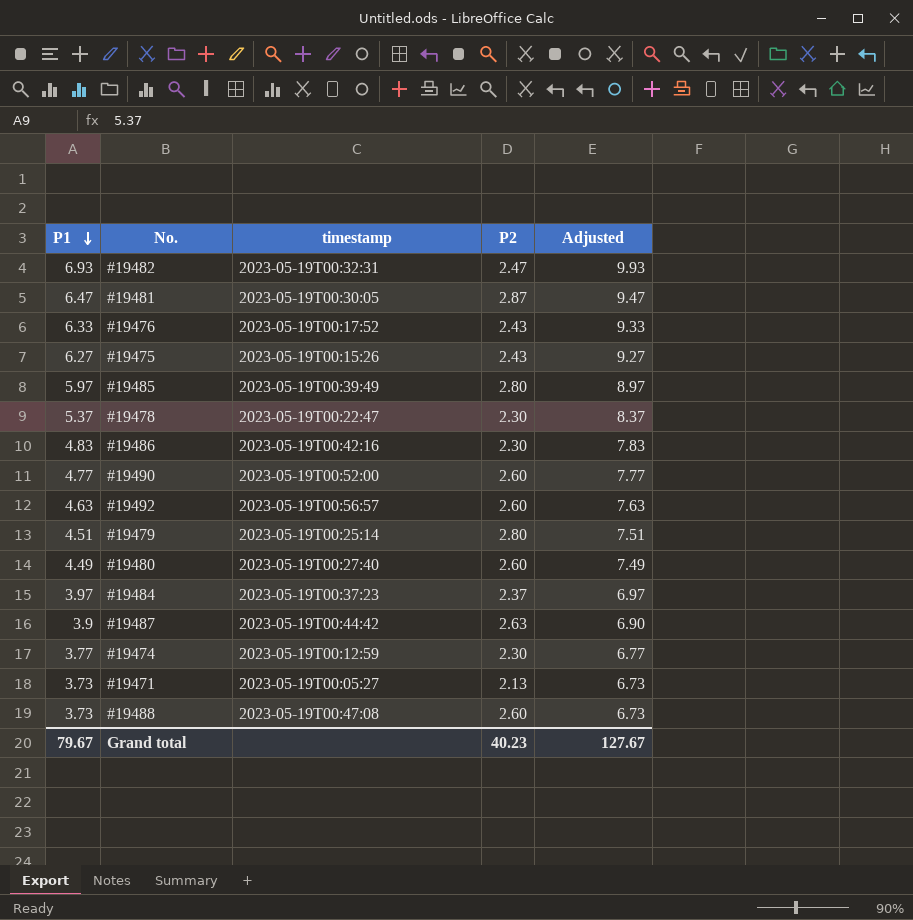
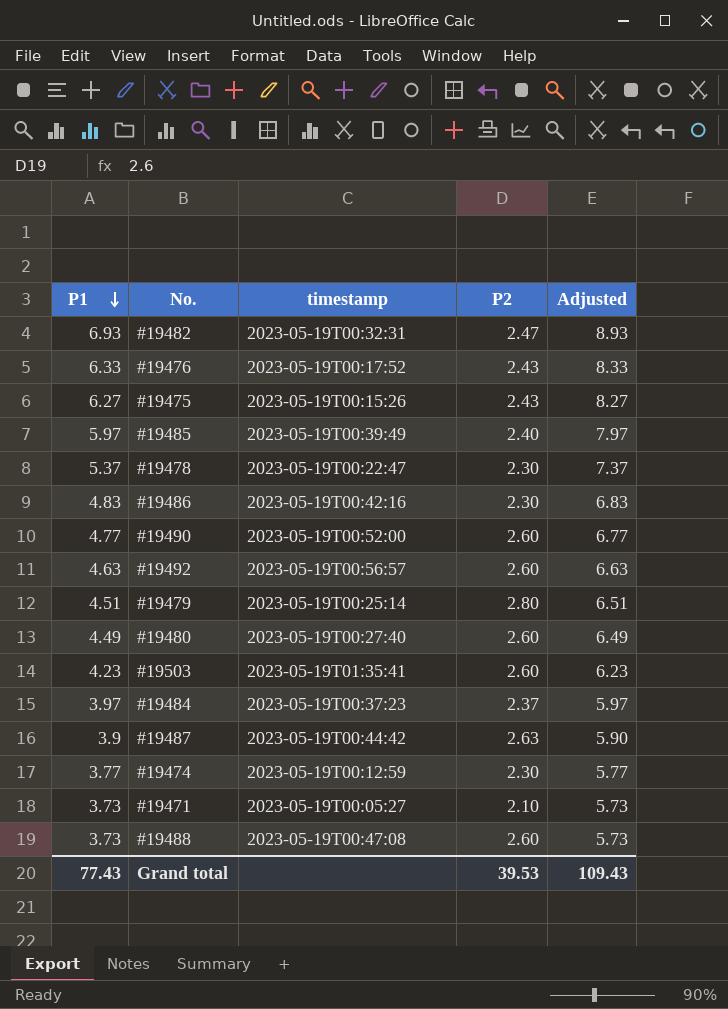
column Adjusted | formula: [P1] + 3 -> [P1] + 2
row #19481: 6.47 | 2023-05-19T00:30:05 | 2.87 | 9.47 -> none
#19485 | P2: 2.80 -> 2.40
row #19503: none -> 4.23 | 2023-05-19T01:35:41 | 2.60 | 6.23
#19471 | P2: 2.13 -> 2.10
Grand total | P1: 79.67 -> 77.43
Grand total | P2: 40.23 -> 39.53
Grand total | Adjusted: 127.67 -> 109.43

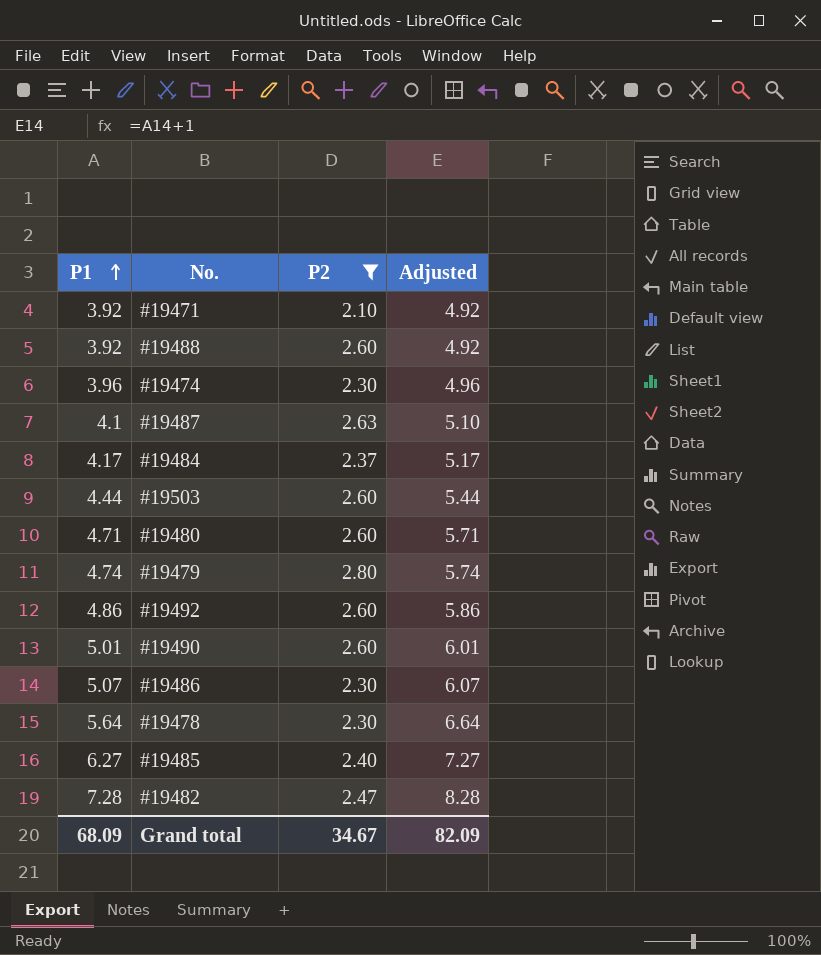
filter: none -> P2 != 2.43
row order: P1 descending -> P1 ascending
column timestamp | position: 3 -> none
column Adjusted | formula: [P1] + 2 -> [P1] + 1
#19471 | P1: 3.73 -> 3.92
#19488 | P1: 3.73 -> 3.92
#19474 | P1: 3.77 -> 3.96
#19487 | P1: 3.9 -> 4.1
#19484 | P1: 3.97 -> 4.17
#19503 | P1: 4.23 -> 4.44
#19480 | P1: 4.49 -> 4.71
#19479 | P1: 4.51 -> 4.74
#19492 | P1: 4.63 -> 4.86
#19490 | P1: 4.77 -> 5.01
#19486 | P1: 4.83 -> 5.07
#19478 | P1: 5.37 -> 5.64
#19485 | P1: 5.97 -> 6.27
#19482 | P1: 6.93 -> 7.28
Grand total | P1: 77.43 -> 68.09
Grand total | P2: 39.53 -> 34.67
Grand total | Adjusted: 109.43 -> 82.09

